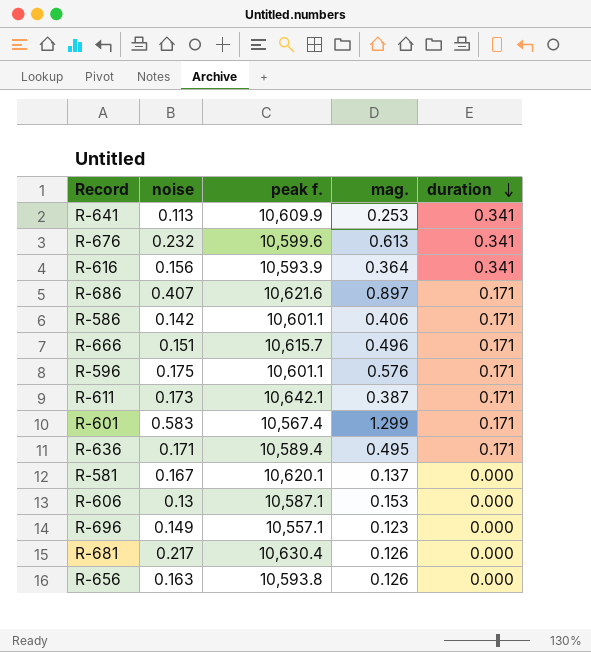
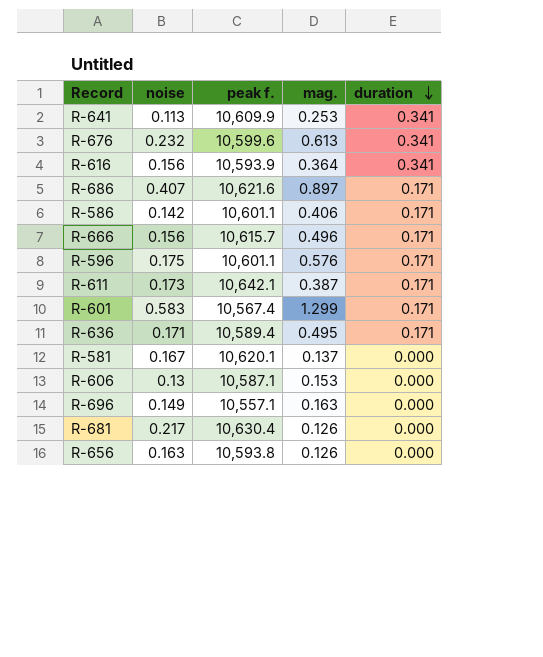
R-666 | noise: 0.151 -> 0.156
R-696 | mag.: 0.123 -> 0.163

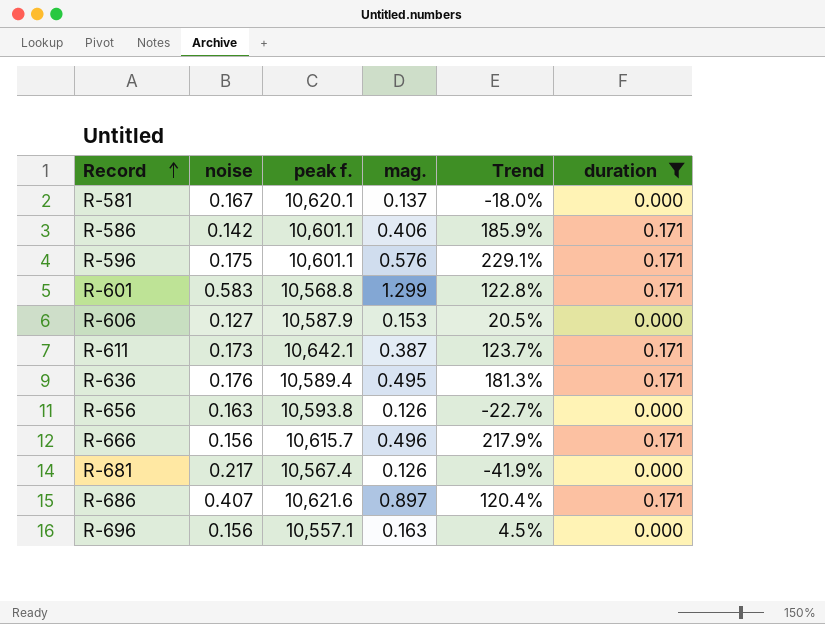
filter: none -> duration != 0.341
row order: duration descending -> Record ascending
column Trend | formula: none -> ([mag.] - [noise]) / [noise]
R-601 | peak f.: 10,567.4 -> 10,568.8
R-606 | noise: 0.13 -> 0.127
R-606 | peak f.: 10,587.1 -> 10,587.9
R-636 | noise: 0.171 -> 0.176
R-681 | peak f.: 10,630.4 -> 10,567.4
R-696 | noise: 0.149 -> 0.156

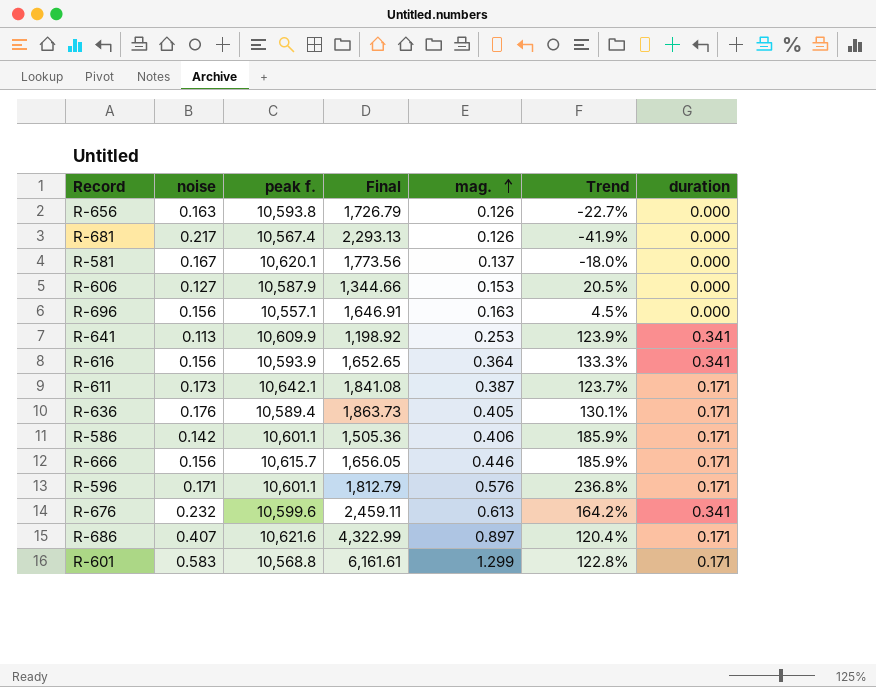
filter: duration != 0.341 -> none
row order: Record ascending -> mag. ascending
column Final | formula: none -> [noise] * [peak f.]
R-636 | mag.: 0.495 -> 0.405
R-636 | Trend: 181.3% -> 130.1%
R-666 | mag.: 0.496 -> 0.446
R-666 | Trend: 217.9% -> 185.9%
R-596 | noise: 0.175 -> 0.171
R-596 | Trend: 229.1% -> 236.8%

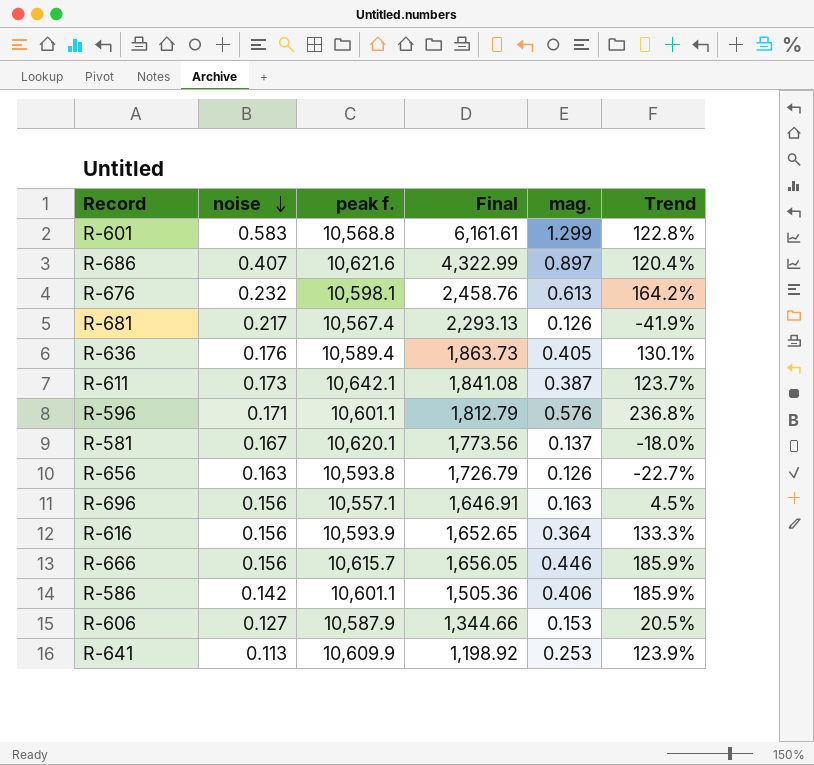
row order: mag. ascending -> noise descending
column duration | position: 7 -> none
R-676 | peak f.: 10,599.6 -> 10,598.1
R-676 | Final: 2,459.11 -> 2,458.76

